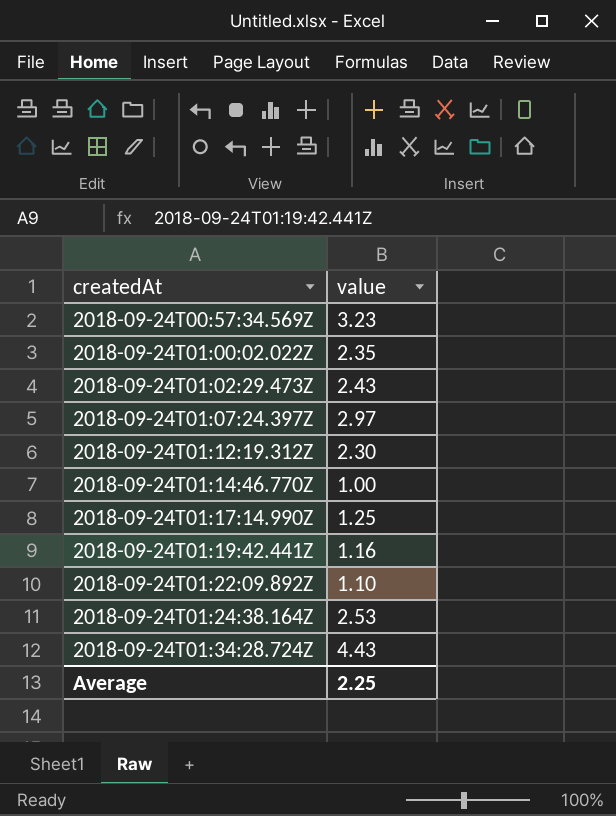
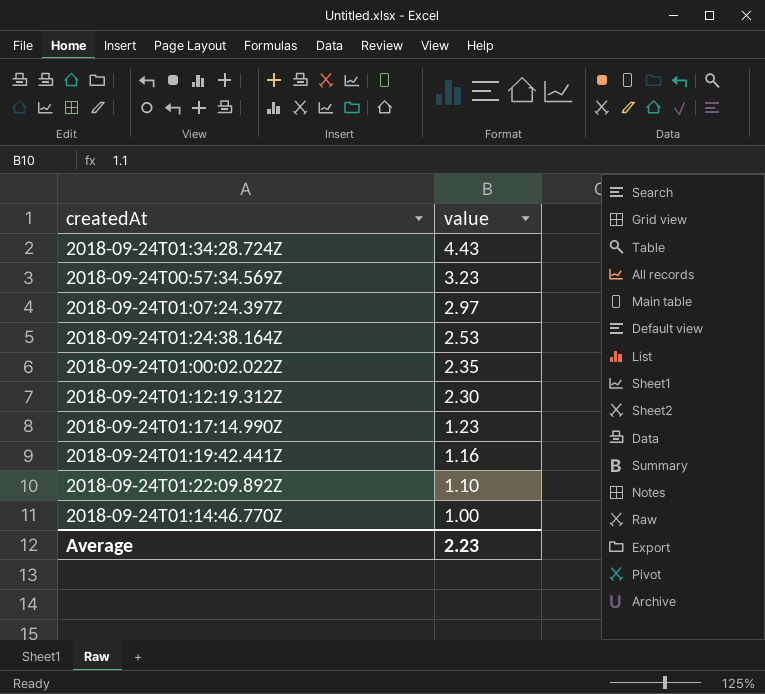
row order: createdAt ascending -> value descending
row 2018-09-24T01:02:29.473Z: 2.43 -> none
2018-09-24T01:17:14.990Z | value: 1.25 -> 1.23
Average | value: 2.25 -> 2.23

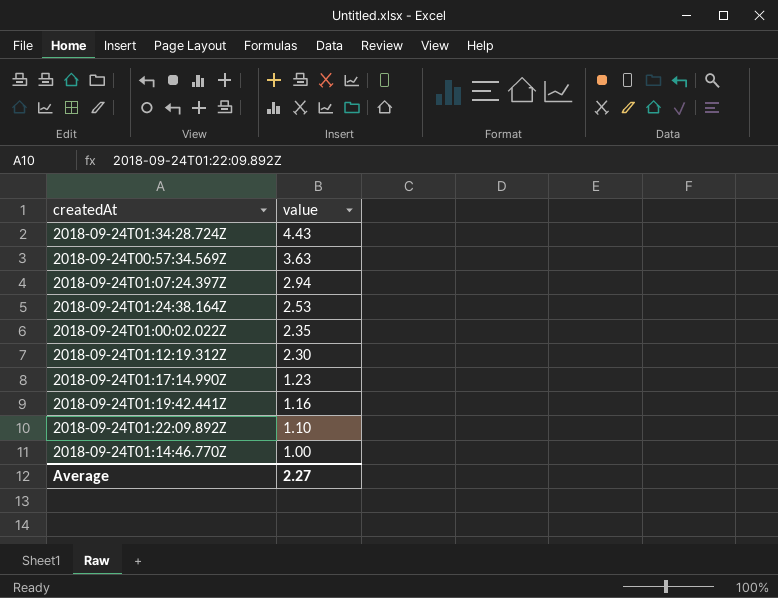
2018-09-24T00:57:34.569Z | value: 3.23 -> 3.63
2018-09-24T01:07:24.397Z | value: 2.97 -> 2.94
Average | value: 2.23 -> 2.27

